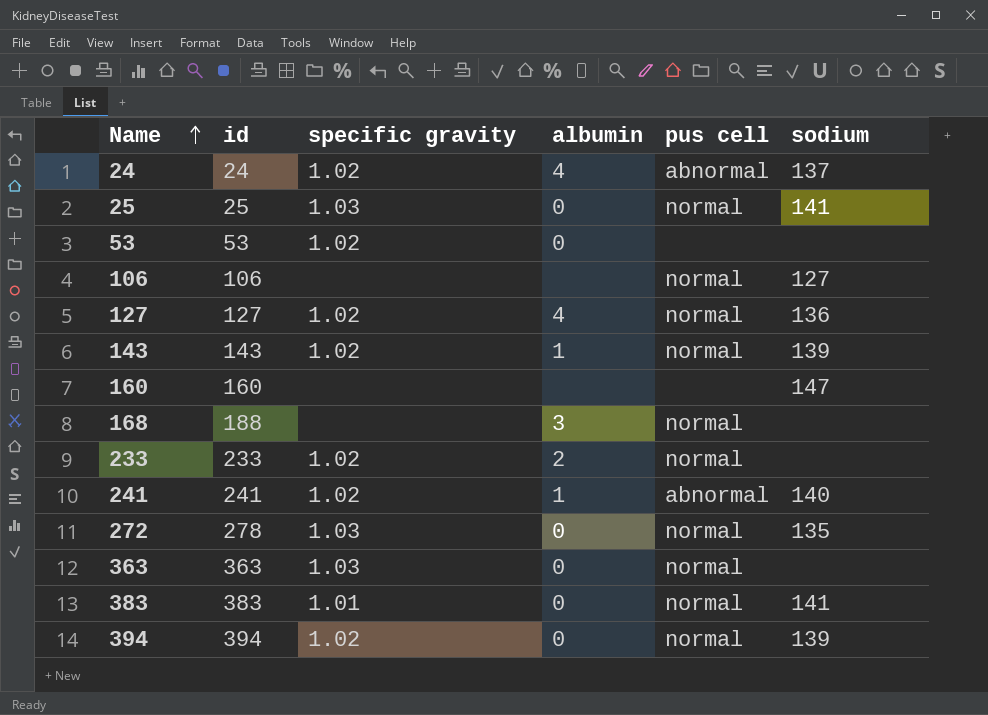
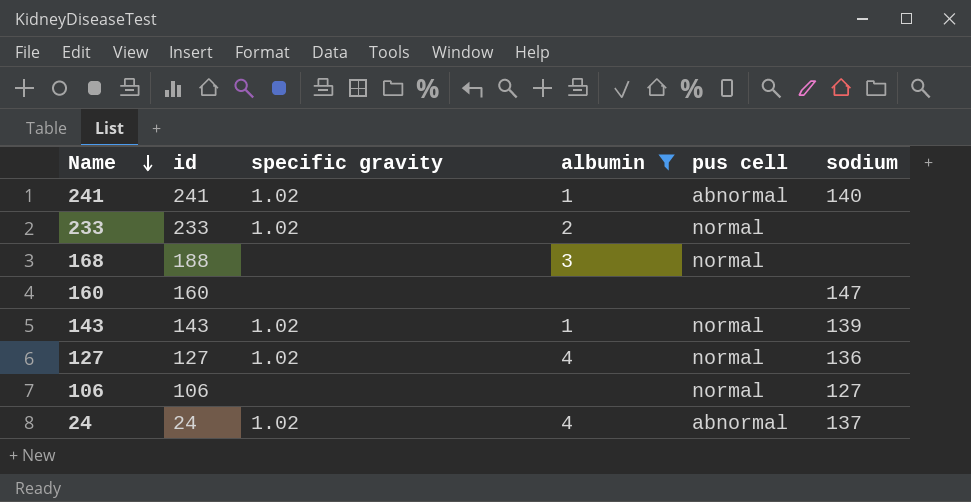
filter: none -> albumin != 0
row order: Name ascending -> Name descending

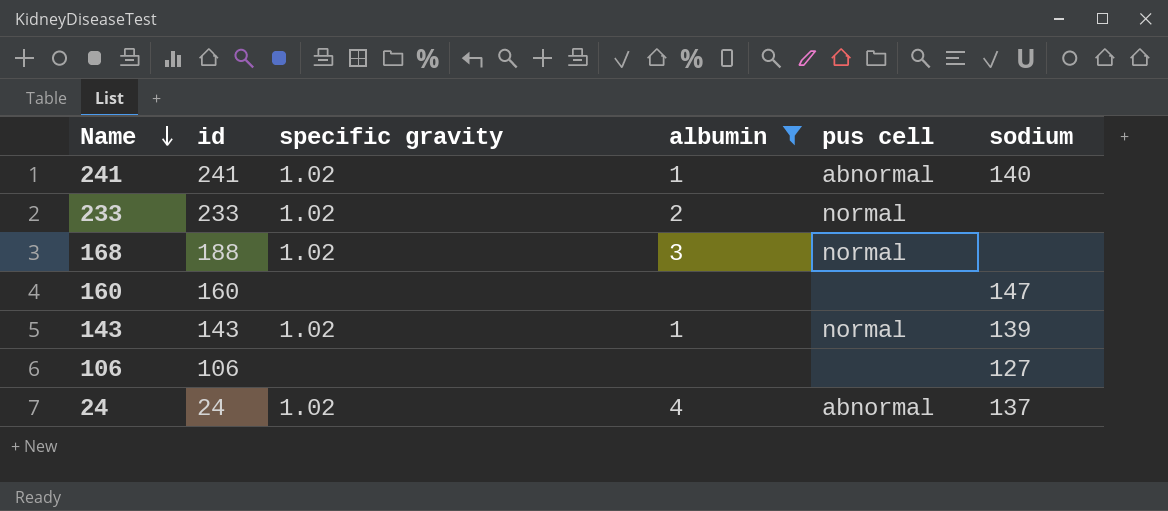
row 127: 127 | 1.02 | 4 | normal | 136 -> none
168 | specific gravity: none -> 1.02
106 | pus cell: normal -> none

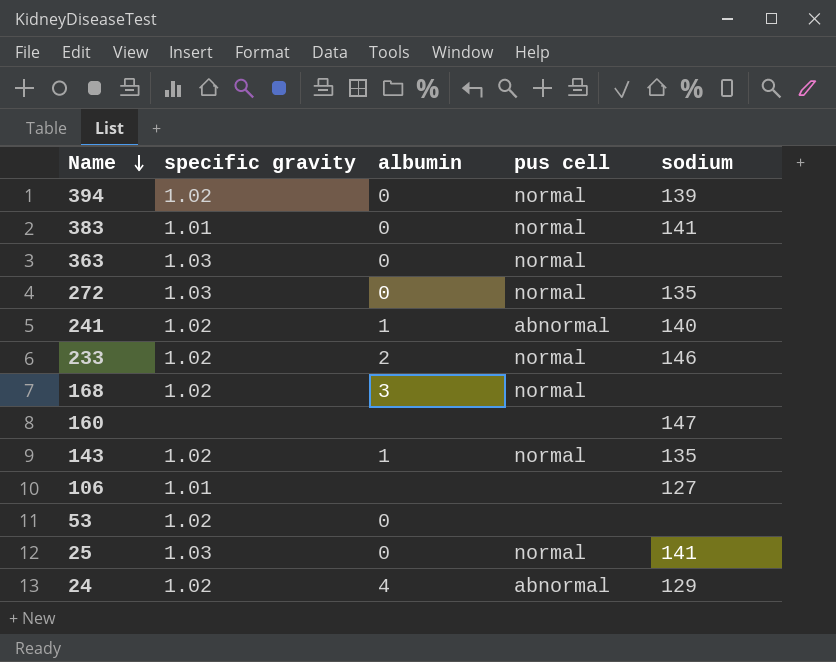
filter: albumin != 0 -> none
column id | position: 2 -> none
233 | sodium: none -> 146
143 | sodium: 139 -> 135
106 | specific gravity: none -> 1.01
24 | sodium: 137 -> 129

